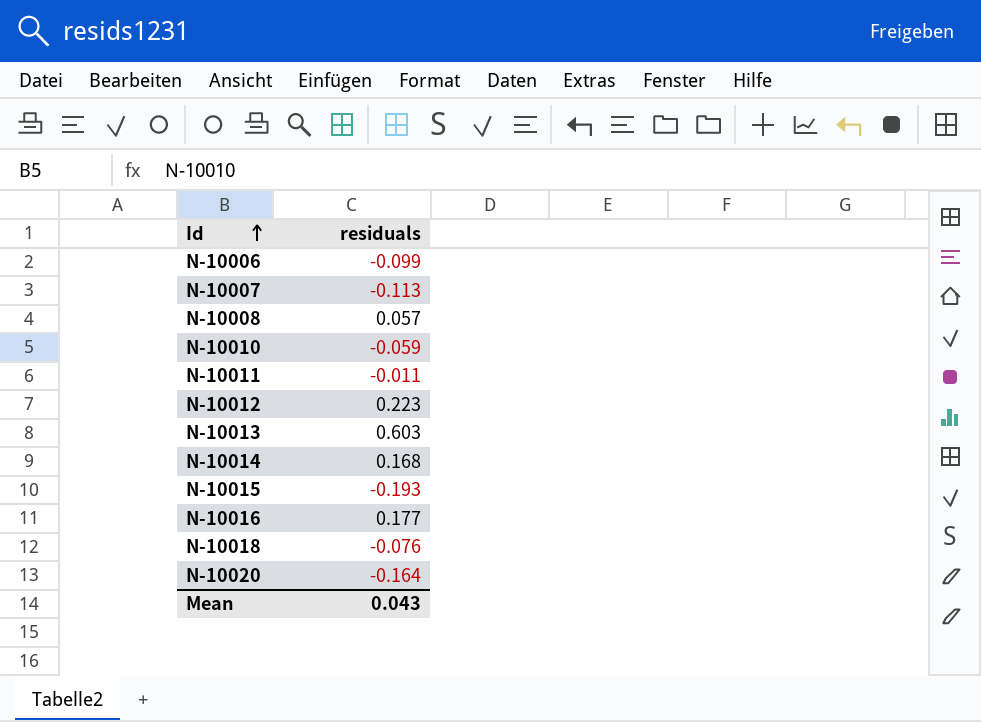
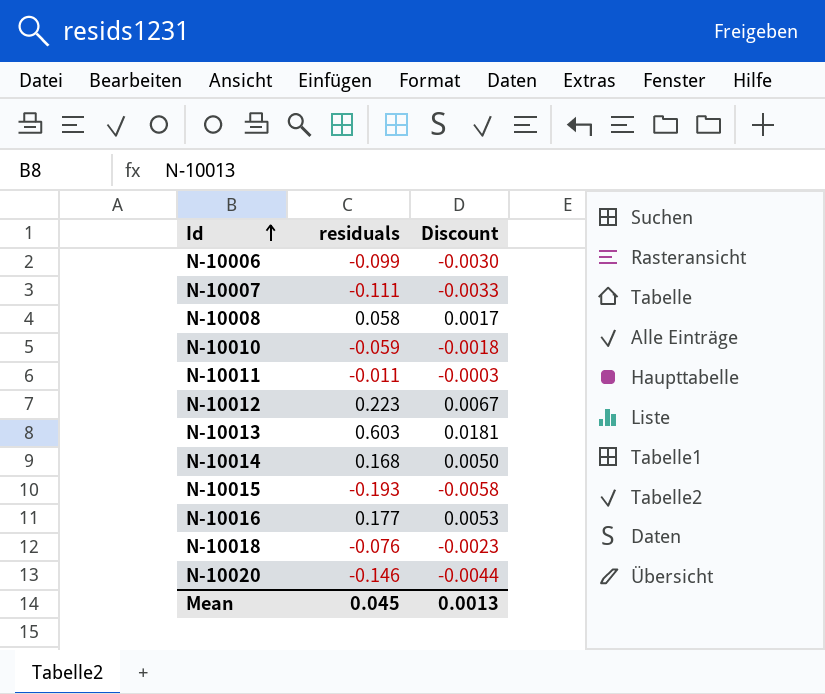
column Discount | formula: none -> [residuals] * 0.03
N-10007 | residuals: -0.113 -> -0.111
N-10008 | residuals: 0.057 -> 0.058
N-10020 | residuals: -0.164 -> -0.146
Mean | residuals: 0.043 -> 0.045

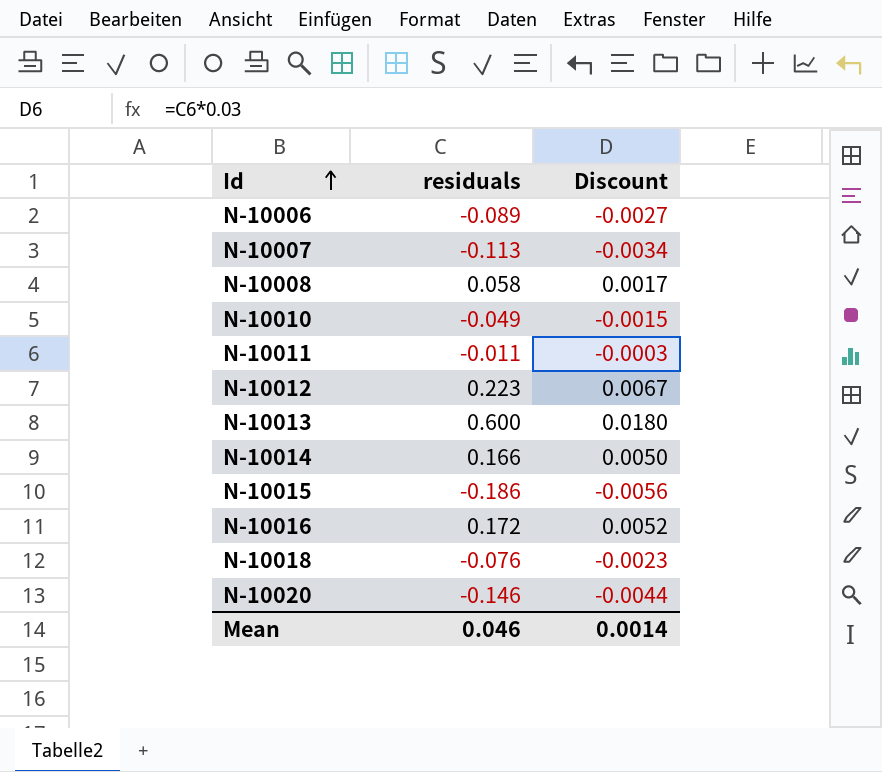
N-10006 | residuals: -0.099 -> -0.089
N-10006 | Discount: -0.0030 -> -0.0027
N-10007 | residuals: -0.111 -> -0.113
N-10007 | Discount: -0.0033 -> -0.0034
N-10010 | residuals: -0.059 -> -0.049
N-10010 | Discount: -0.0018 -> -0.0015
N-10013 | residuals: 0.603 -> 0.600
N-10013 | Discount: 0.0181 -> 0.0180
N-10014 | residuals: 0.168 -> 0.166
N-10015 | residuals: -0.193 -> -0.186
N-10015 | Discount: -0.0058 -> -0.0056
N-10016 | residuals: 0.177 -> 0.172
N-10016 | Discount: 0.0053 -> 0.0052
Mean | residuals: 0.045 -> 0.046
Mean | Discount: 0.0013 -> 0.0014

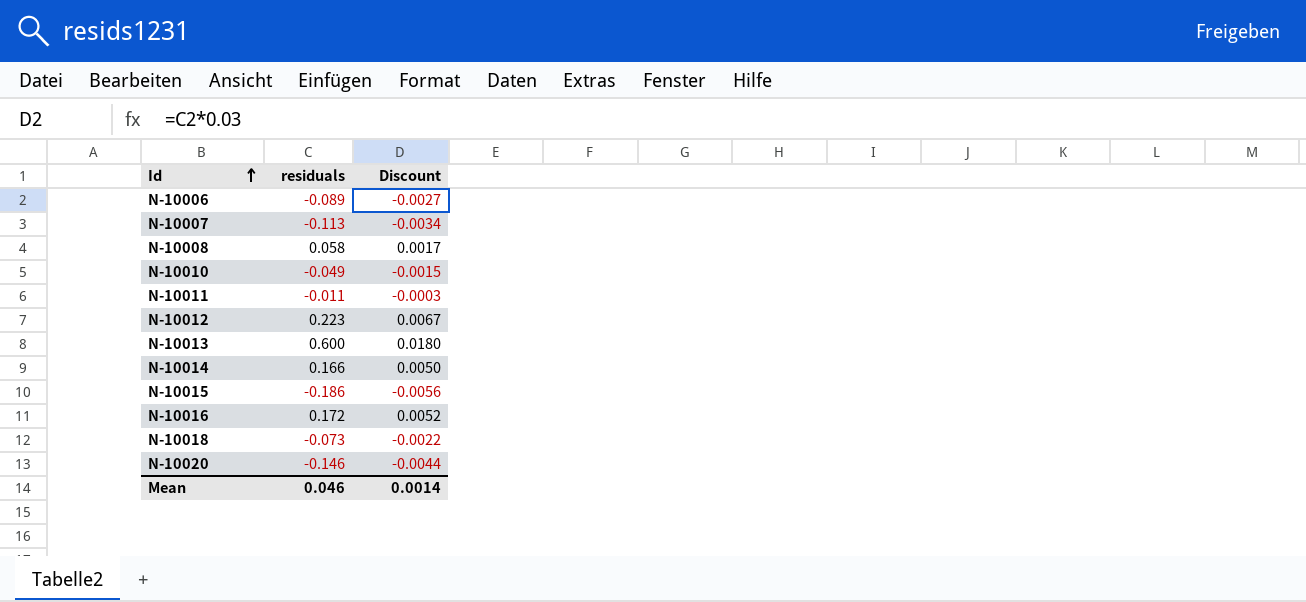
N-10018 | residuals: -0.076 -> -0.073
N-10018 | Discount: -0.0023 -> -0.0022

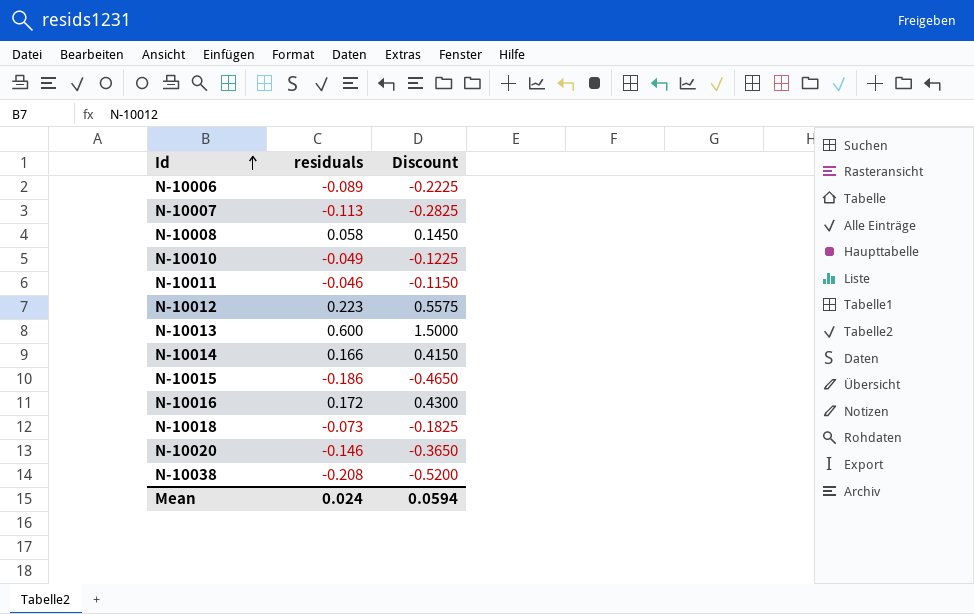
column Discount | formula: [residuals] * 0.03 -> [residuals] * 2.5
N-10011 | residuals: -0.011 -> -0.046
row N-10038: none -> -0.208 | -0.5200
Mean | residuals: 0.046 -> 0.024
Mean | Discount: 0.0014 -> 0.0594

